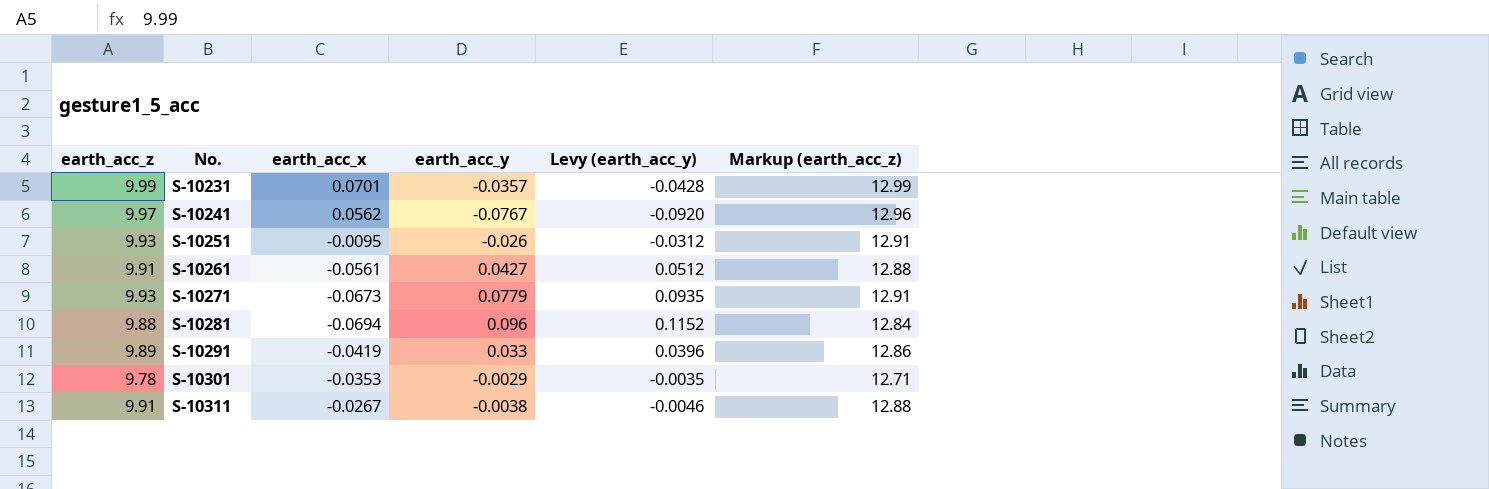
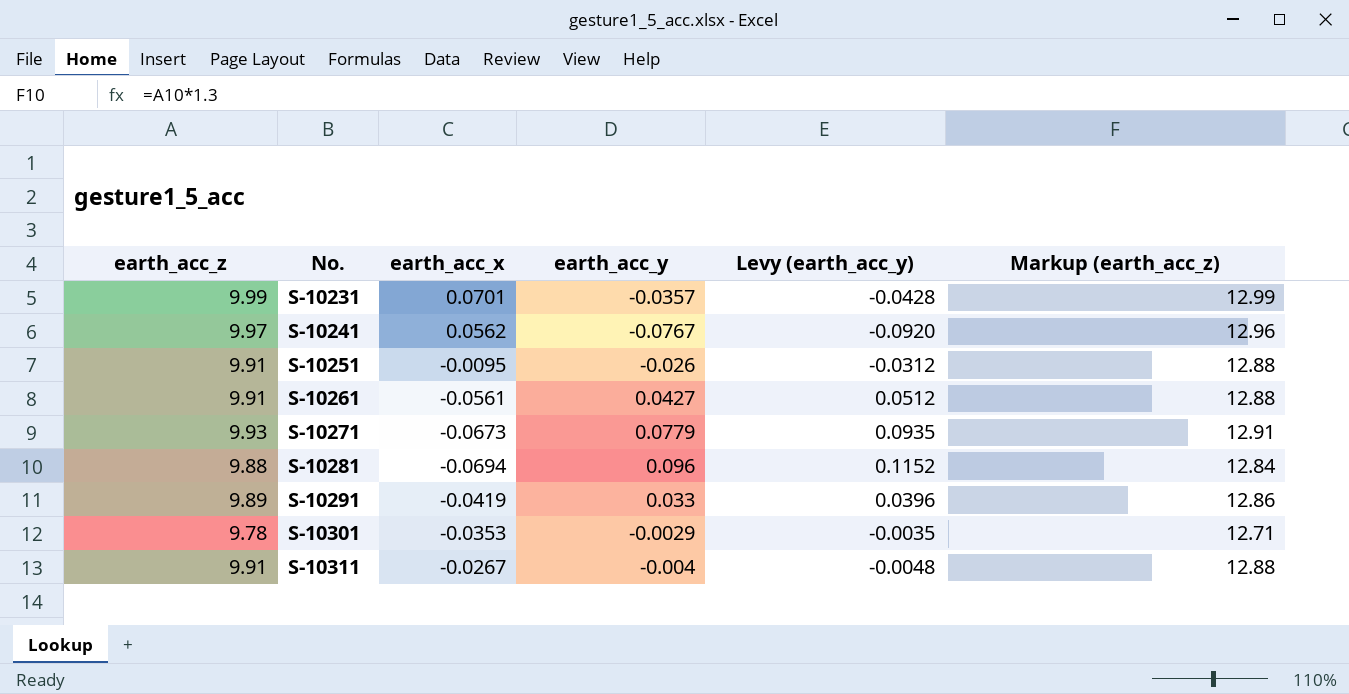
S-10251 | earth_acc_z: 9.93 -> 9.91
S-10251 | Markup (earth_acc_z): 12.91 -> 12.88
S-10311 | earth_acc_y: -0.0038 -> -0.004
S-10311 | Levy (earth_acc_y): -0.0046 -> -0.0048

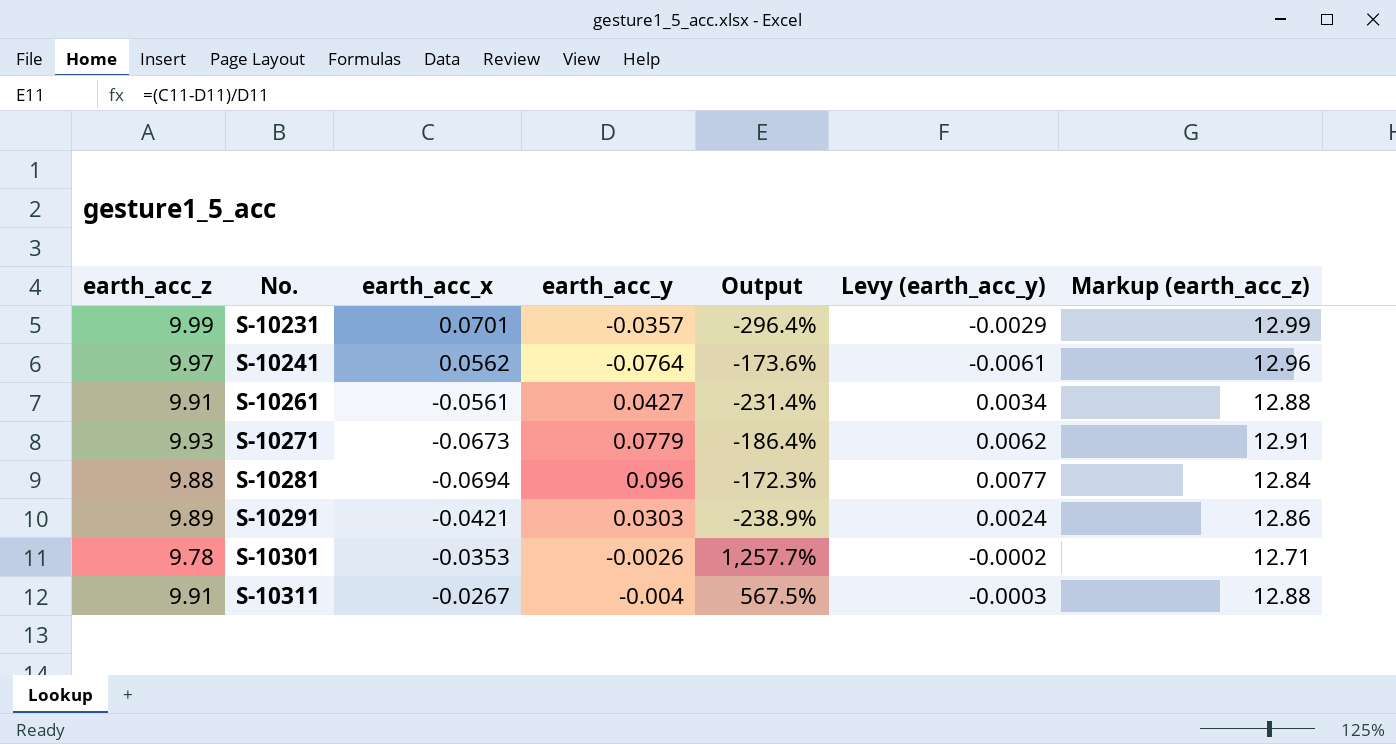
column Output | formula: none -> ([earth_acc_x] - [earth_acc_y]) / [earth_acc_y]
column Levy (earth_acc_y) | formula: [earth_acc_y] * 1.2 -> [earth_acc_y] * 0.08
row S-10251: 9.91 | -0.0095 | -0.026 | -0.0312 | 12.88 -> none
S-10241 | earth_acc_y: -0.0767 -> -0.0764
S-10291 | earth_acc_x: -0.0419 -> -0.0421
S-10291 | earth_acc_y: 0.033 -> 0.0303
S-10301 | earth_acc_y: -0.0029 -> -0.0026

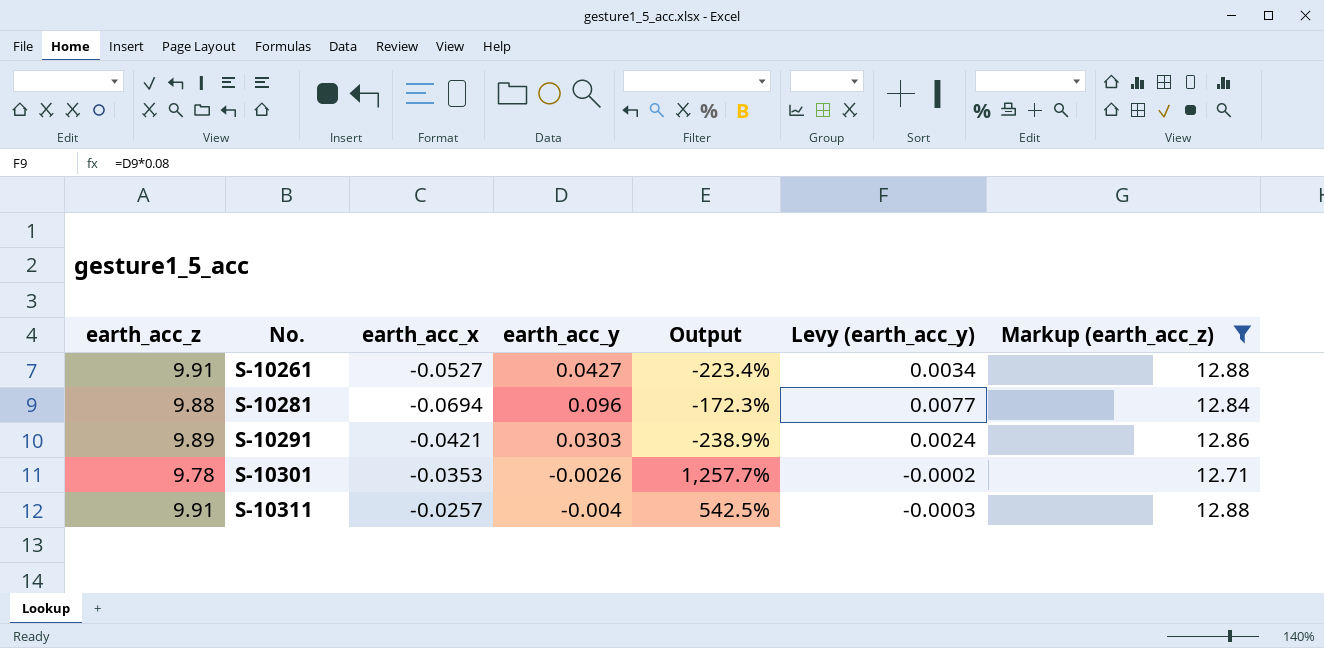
filter: none -> Markup (earth_acc_z) <= 12.88
S-10261 | earth_acc_x: -0.0561 -> -0.0527
S-10261 | Output: -231.4% -> -223.4%
S-10311 | earth_acc_x: -0.0267 -> -0.0257
S-10311 | Output: 567.5% -> 542.5%

